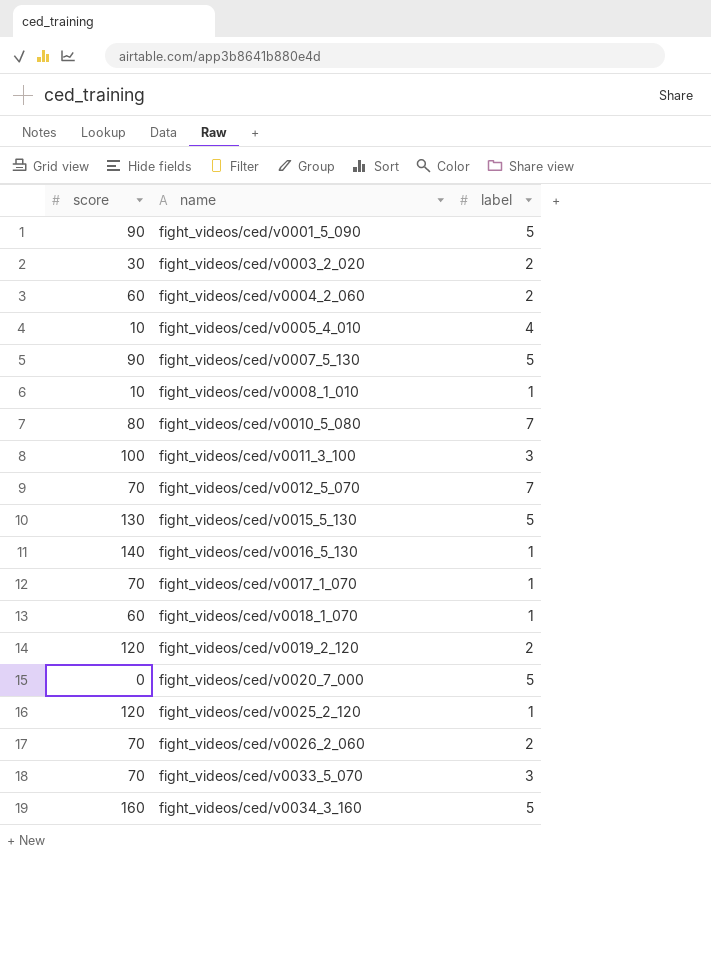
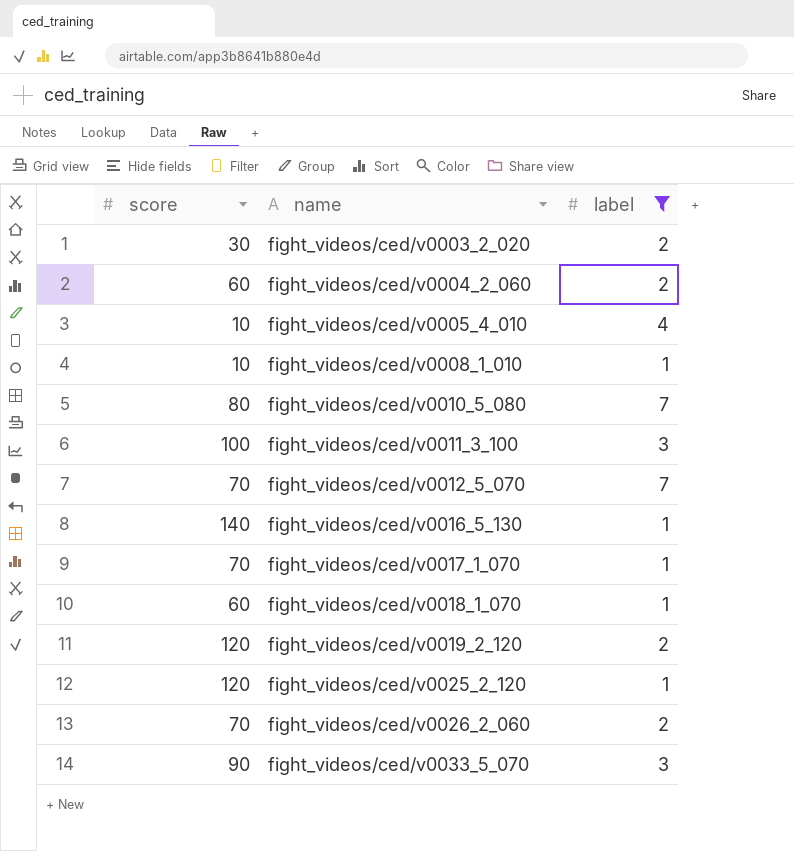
filter: none -> label != 5
fight_videos/ced/v0033_5_070 | score: 70 -> 90

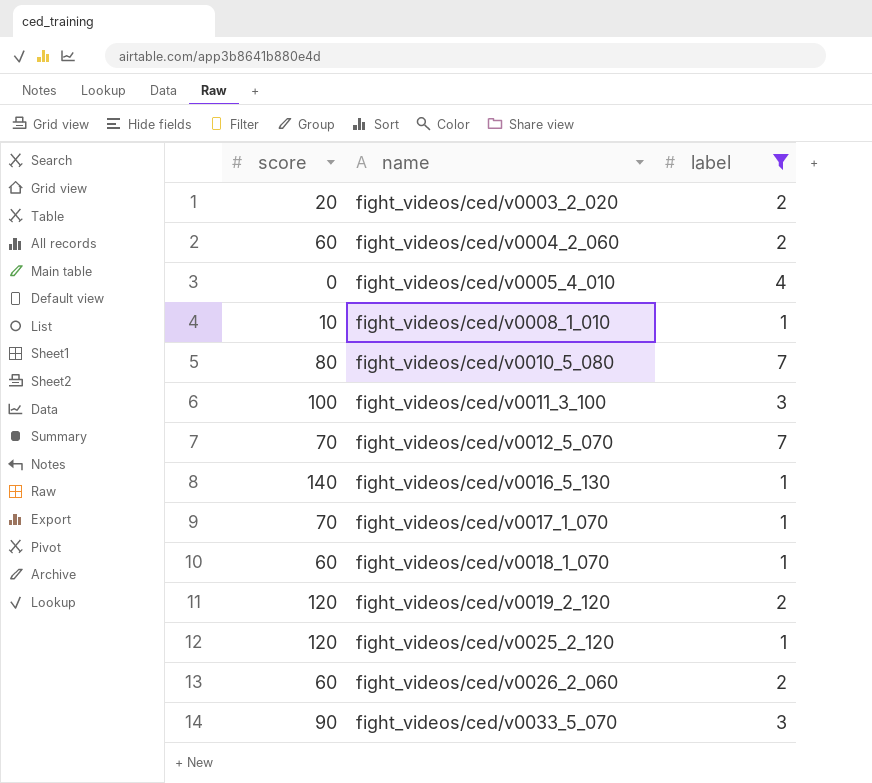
fight_videos/ced/v0003_2_020 | score: 30 -> 20
fight_videos/ced/v0005_4_010 | score: 10 -> 0
fight_videos/ced/v0026_2_060 | score: 70 -> 60

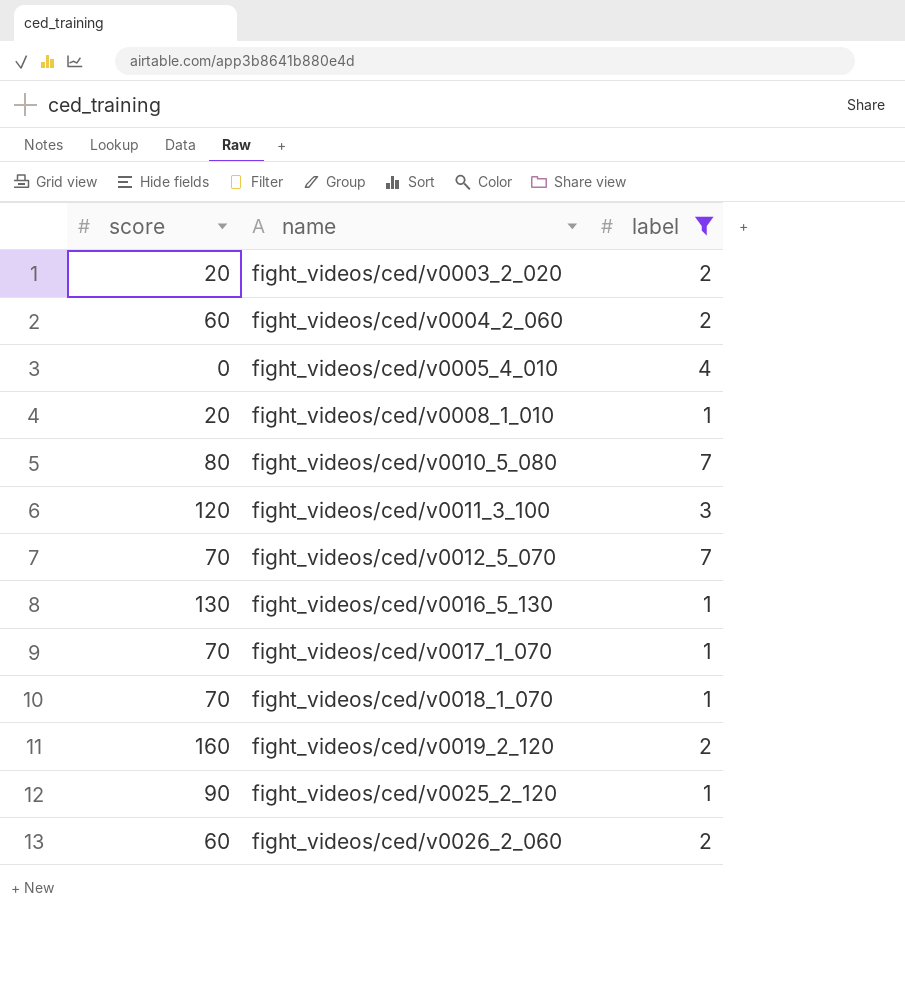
row fight_videos/ced/v0033_5_070: 90 | 3 -> none
fight_videos/ced/v0008_1_010 | score: 10 -> 20
fight_videos/ced/v0011_3_100 | score: 100 -> 120
fight_videos/ced/v0016_5_130 | score: 140 -> 130
fight_videos/ced/v0018_1_070 | score: 60 -> 70
fight_videos/ced/v0019_2_120 | score: 120 -> 160
fight_videos/ced/v0025_2_120 | score: 120 -> 90

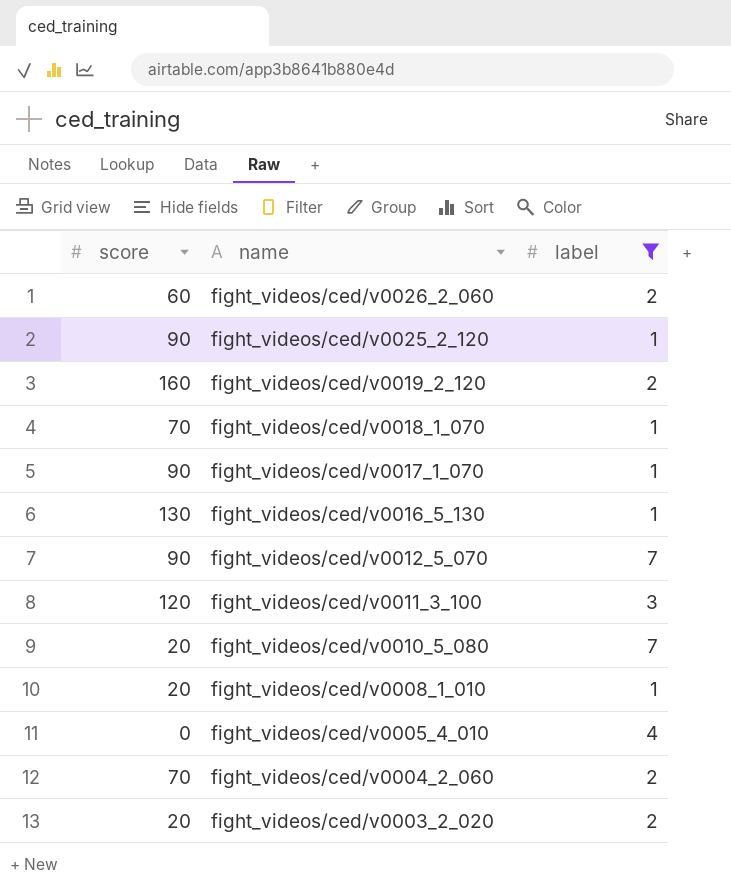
row order: name ascending -> name descending
fight_videos/ced/v0017_1_070 | score: 70 -> 90
fight_videos/ced/v0012_5_070 | score: 70 -> 90
fight_videos/ced/v0010_5_080 | score: 80 -> 20
fight_videos/ced/v0004_2_060 | score: 60 -> 70

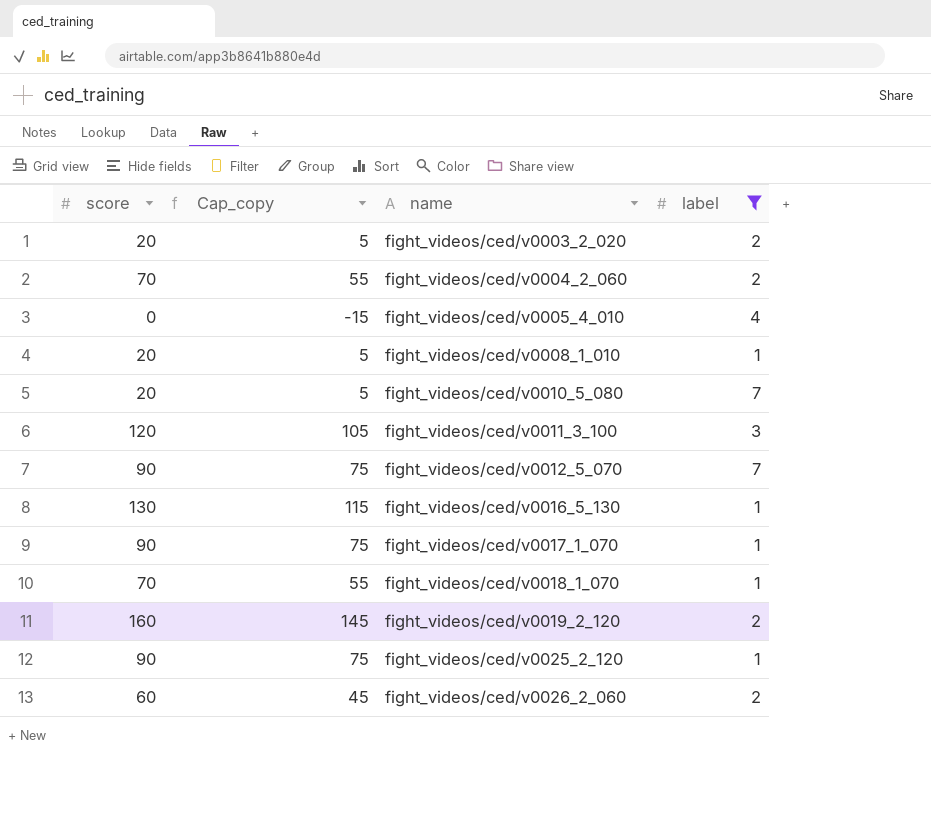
row order: name descending -> name ascending
column Cap_copy | formula: none -> [score] - 15

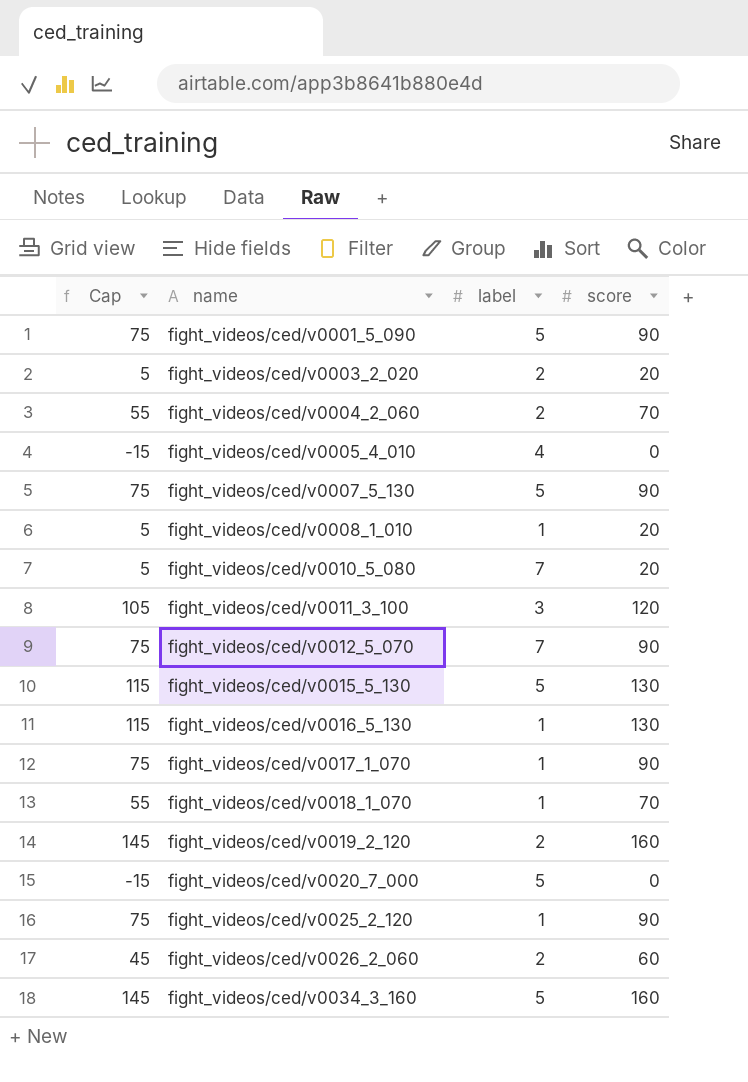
filter: label != 5 -> none
column name: Cap_copy -> Cap
column score | position: 1 -> 4

